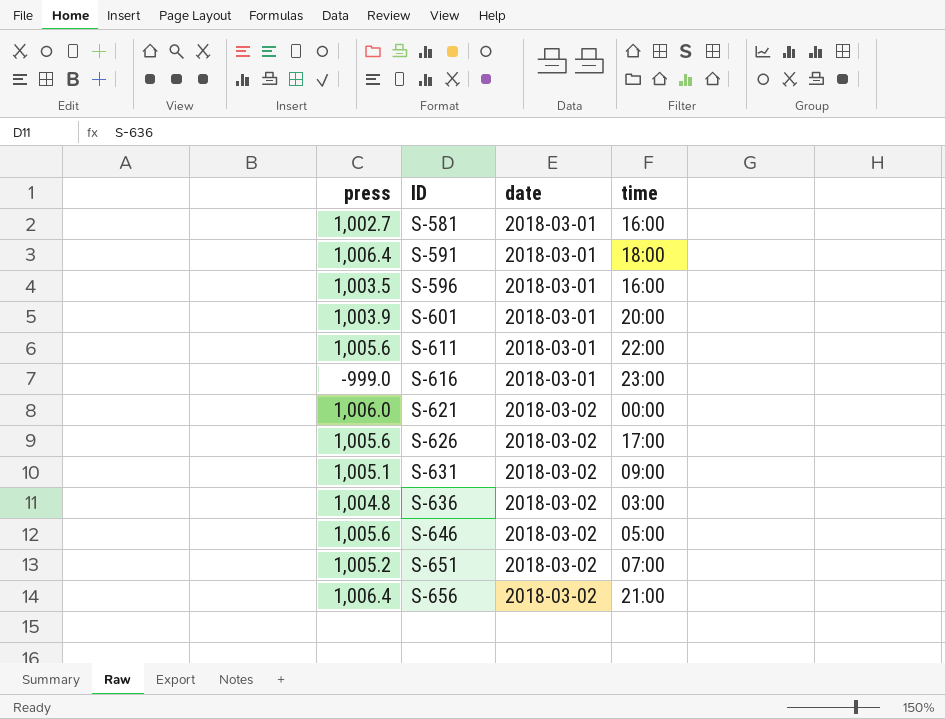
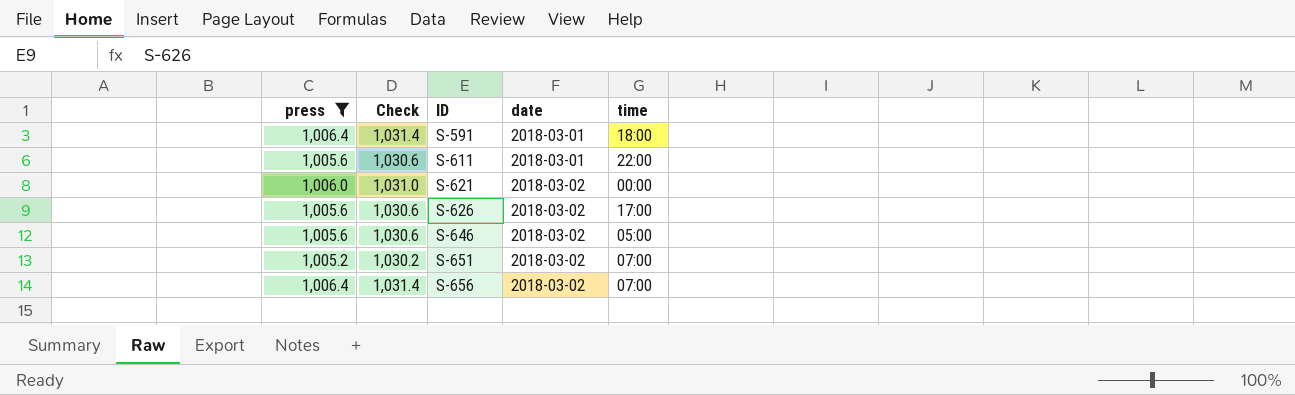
filter: none -> press >= 1,005.2
column Check | formula: none -> [press] + 25
S-656 | time: 21:00 -> 07:00

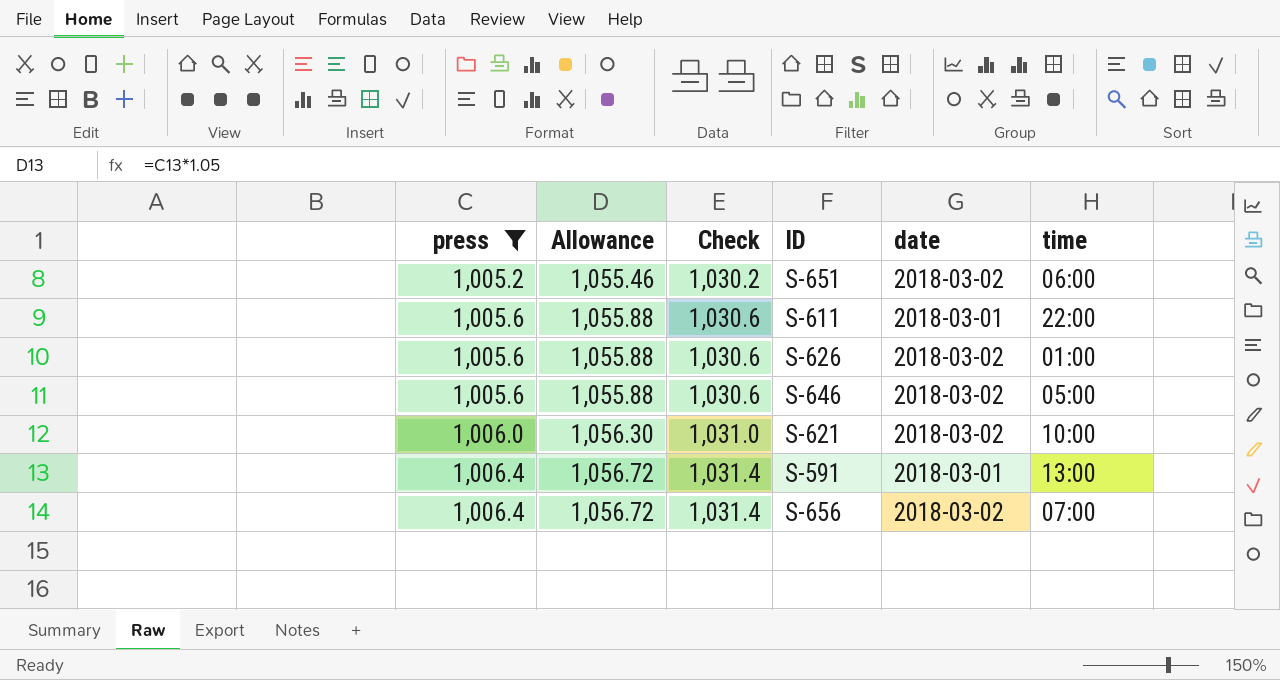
row order: ID ascending -> press ascending
column Allowance | formula: none -> [press] * 1.05
S-651 | time: 07:00 -> 06:00
S-626 | time: 17:00 -> 01:00
S-621 | time: 00:00 -> 10:00
S-591 | time: 18:00 -> 13:00

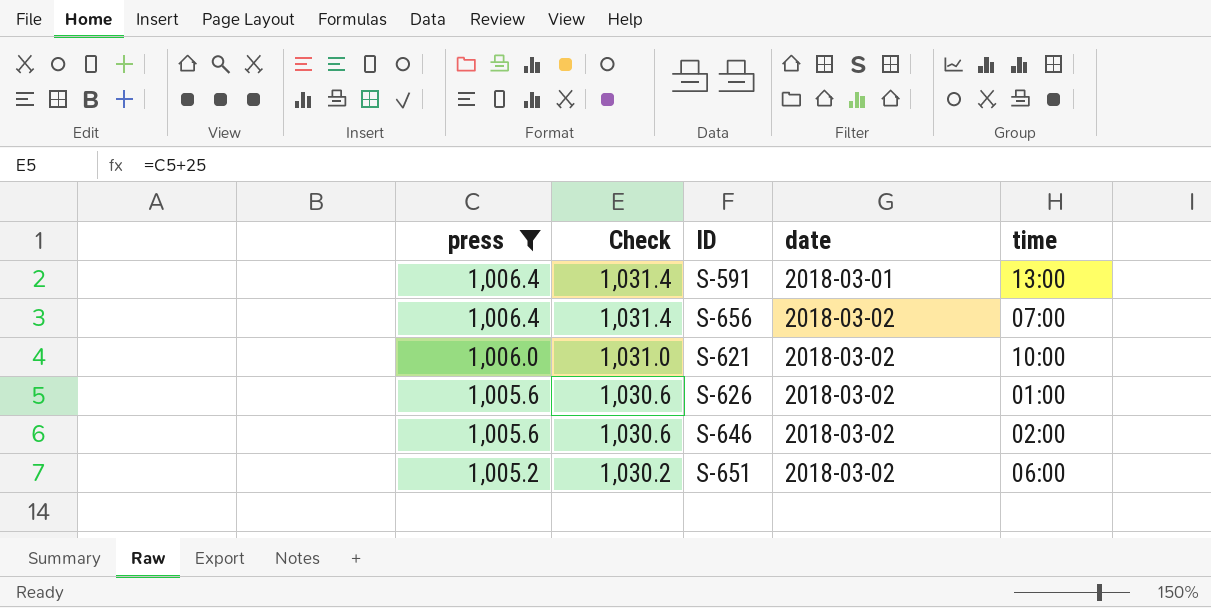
row order: press ascending -> press descending
column Allowance | formula: [press] * 1.05 -> none
row S-611: 1,005.6 | 1,055.88 | 1,030.6 | 2018-03-01 | 22:00 -> none
S-646 | time: 05:00 -> 02:00

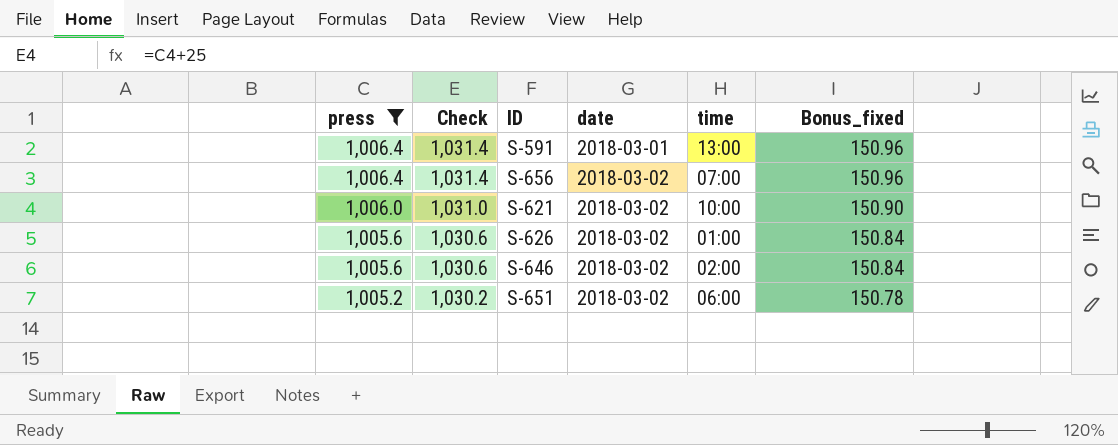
column Bonus_fixed | formula: none -> [press] * 0.15

